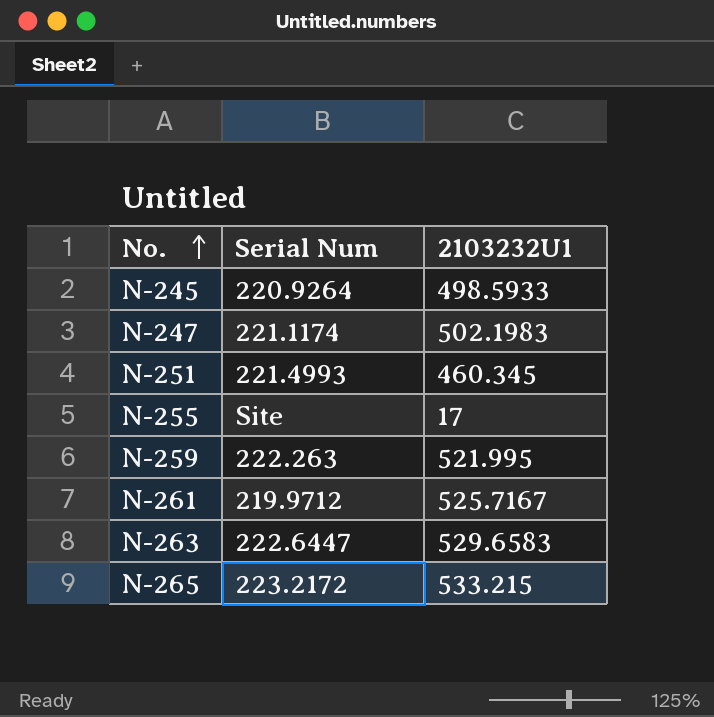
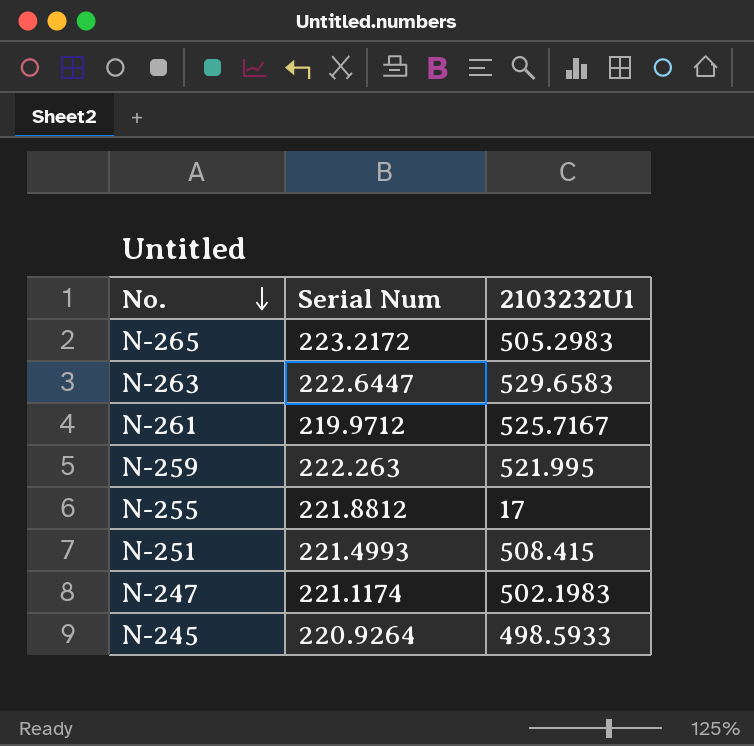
row order: No. ascending -> No. descending
N-265 | 2103232U1: 533.215 -> 505.2983
N-255 | Serial Num: Site -> 221.8812
N-251 | 2103232U1: 460.345 -> 508.415

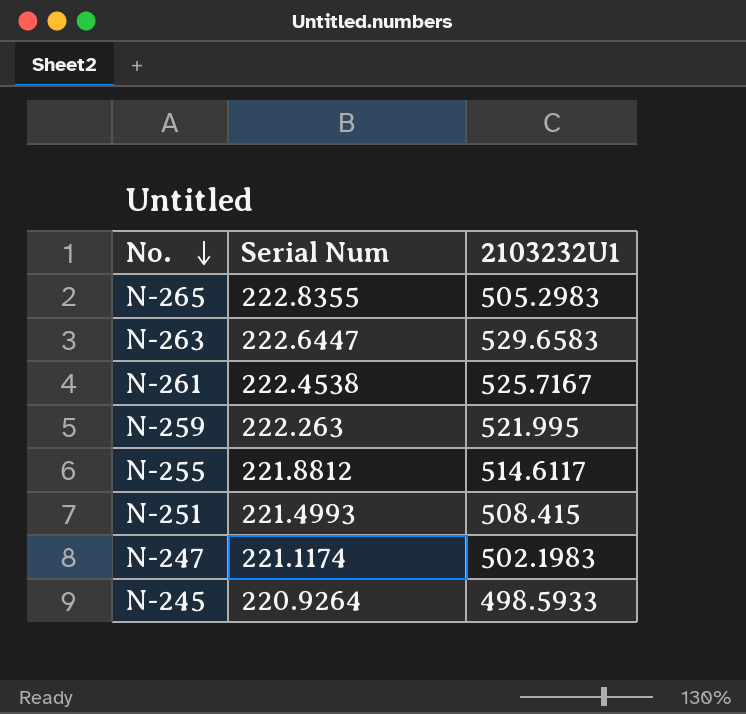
N-265 | Serial Num: 223.2172 -> 222.8355
N-261 | Serial Num: 219.9712 -> 222.4538
N-255 | 2103232U1: 17 -> 514.6117

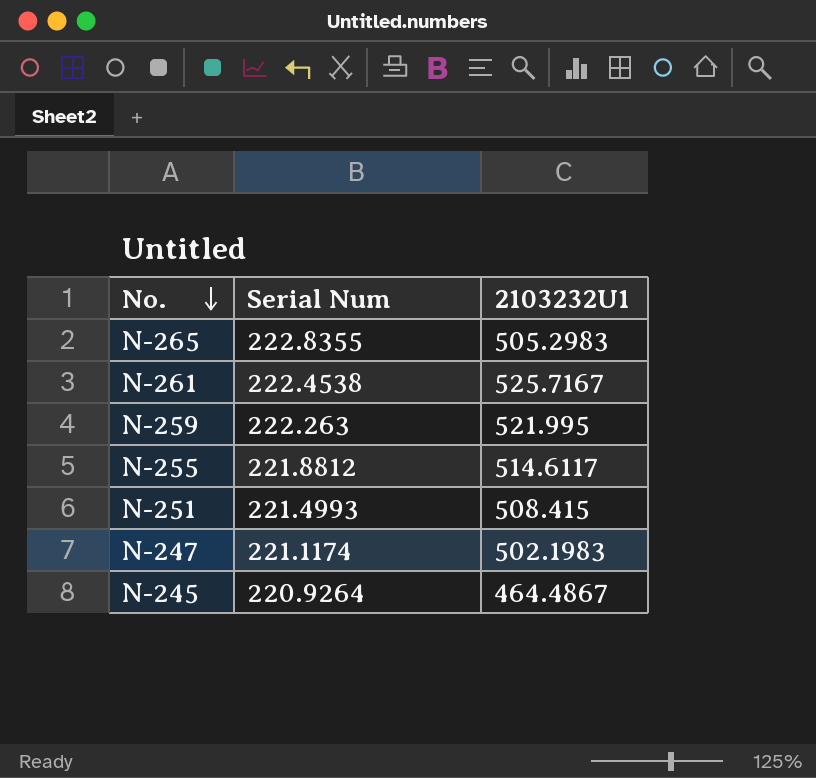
row N-263: 222.6447 | 529.6583 -> none
N-245 | 2103232U1: 498.5933 -> 464.4867

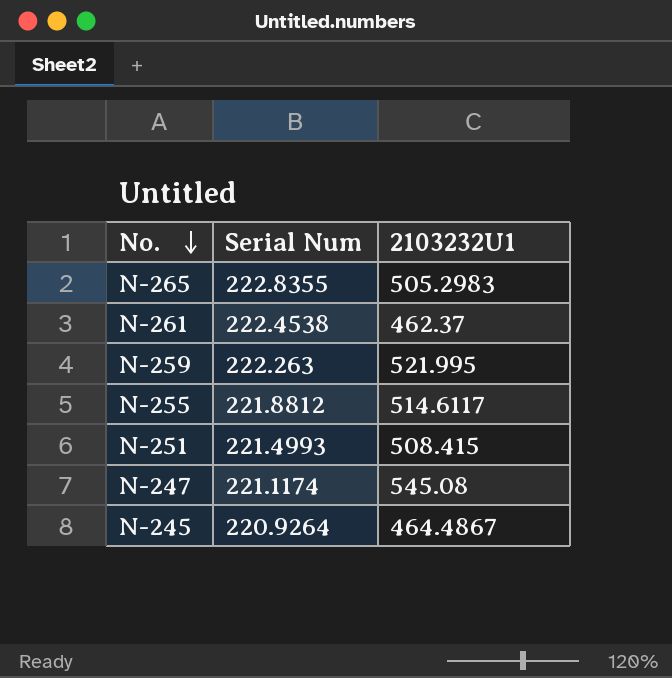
N-261 | 2103232U1: 525.7167 -> 462.37
N-247 | 2103232U1: 502.1983 -> 545.08

